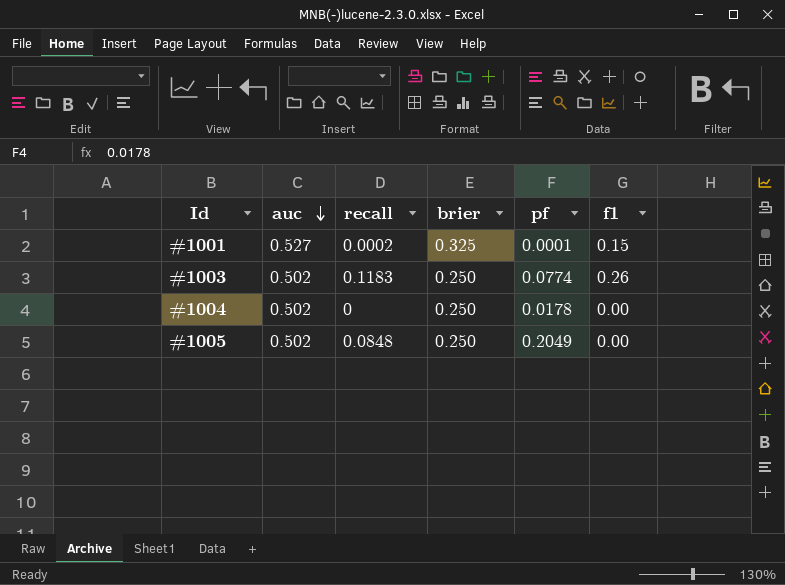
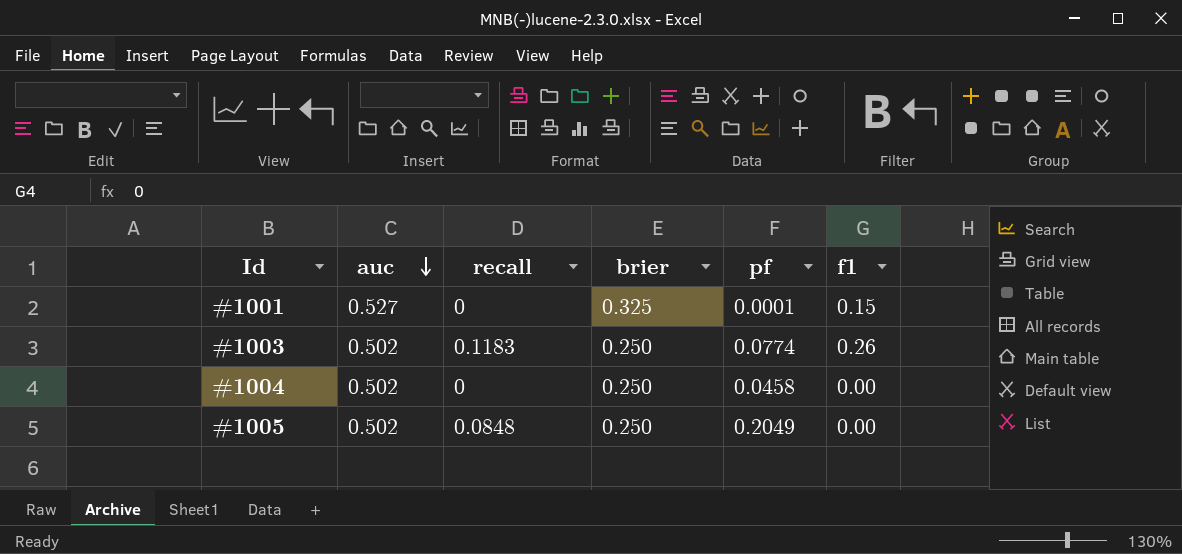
#1001 | recall: 0.0002 -> 0
#1004 | pf: 0.0178 -> 0.0458

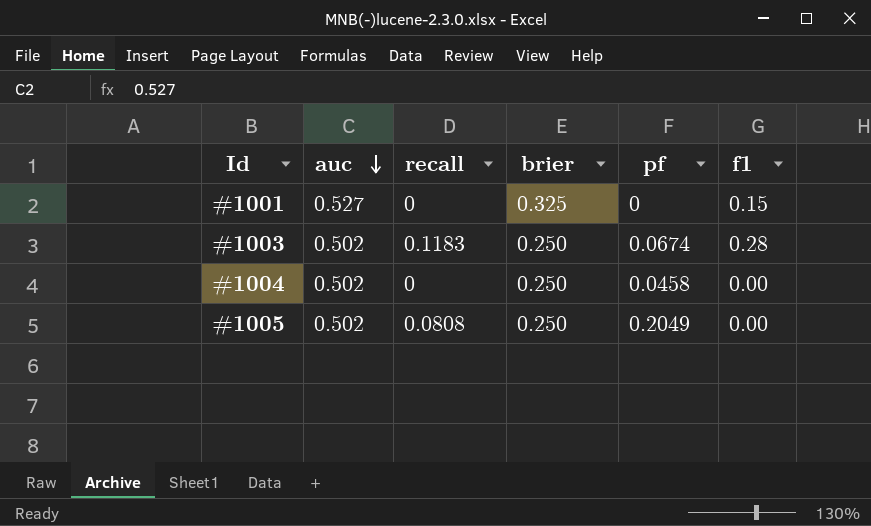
#1001 | pf: 0.0001 -> 0
#1003 | pf: 0.0774 -> 0.0674
#1003 | f1: 0.26 -> 0.28
#1005 | recall: 0.0848 -> 0.0808

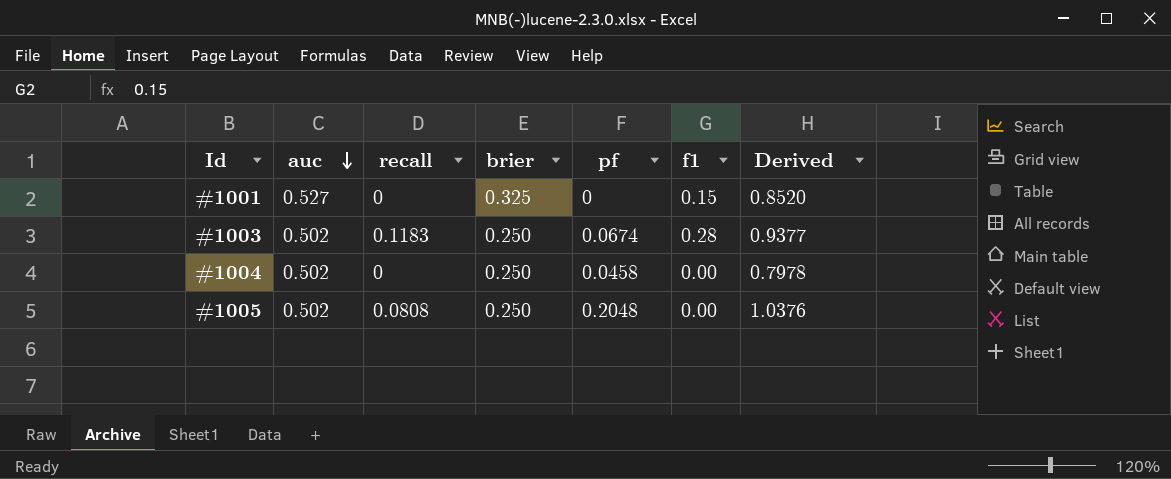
column Derived | formula: none -> [auc] + [recall] + [brier] + [pf]
#1005 | pf: 0.2049 -> 0.2048

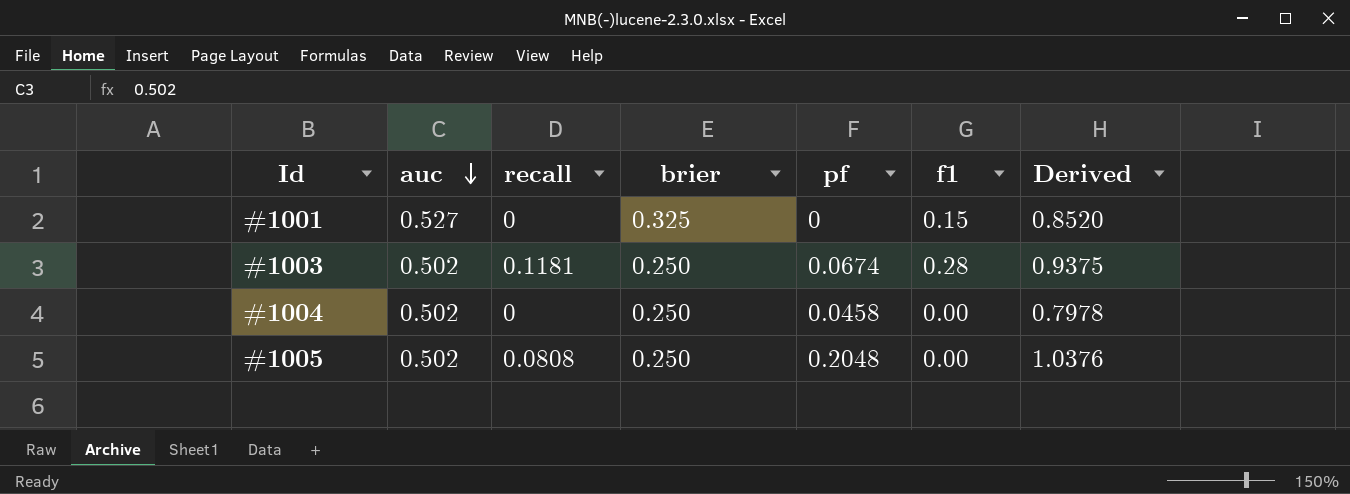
#1003 | recall: 0.1183 -> 0.1181
#1003 | Derived: 0.9377 -> 0.9375

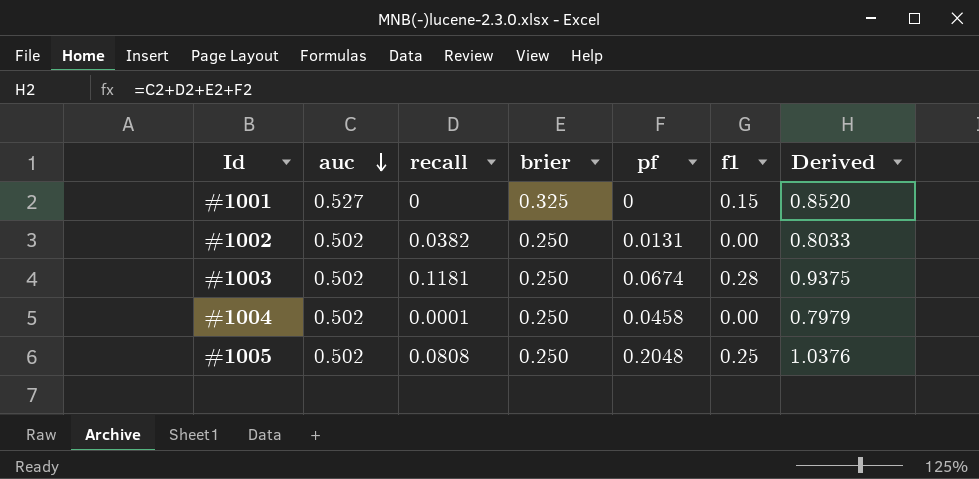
row #1002: none -> 0.502 | 0.0382 | 0.250 | 0.0131 | 0.00 | 0.8033
#1004 | recall: 0 -> 0.0001
#1004 | Derived: 0.7978 -> 0.7979
#1005 | f1: 0.00 -> 0.25

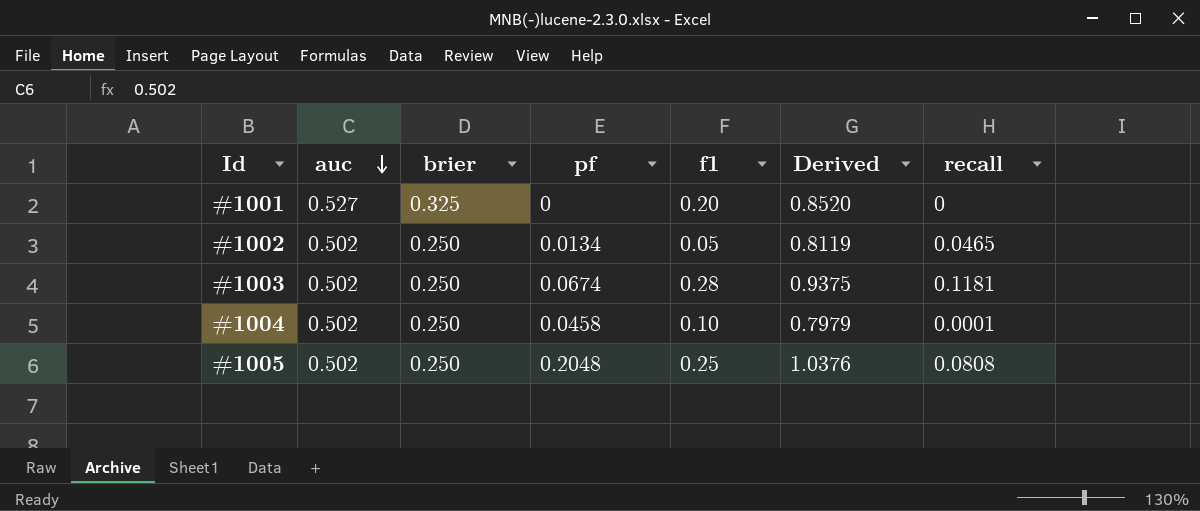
column recall | position: 3 -> 7
#1001 | f1: 0.15 -> 0.20
#1002 | pf: 0.0131 -> 0.0134
#1002 | f1: 0.00 -> 0.05
#1002 | Derived: 0.8033 -> 0.8119
#1002 | recall: 0.0382 -> 0.0465
#1004 | f1: 0.00 -> 0.10

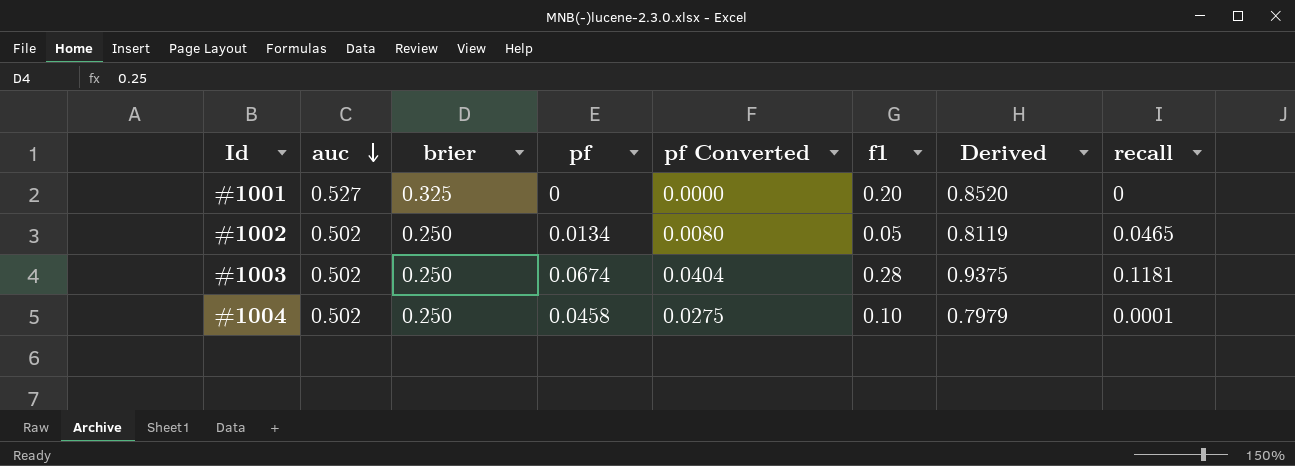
column pf Converted | formula: none -> [pf] * 0.6
row #1005: 0.502 | 0.250 | 0.2048 | 0.25 | 1.0376 | 0.0808 -> none

